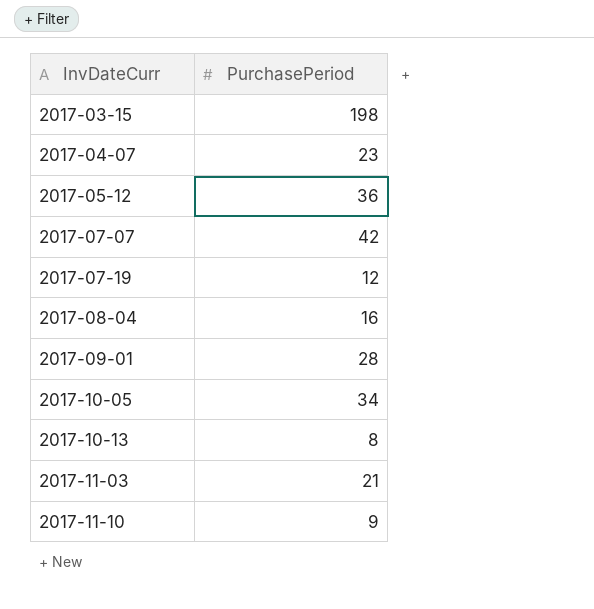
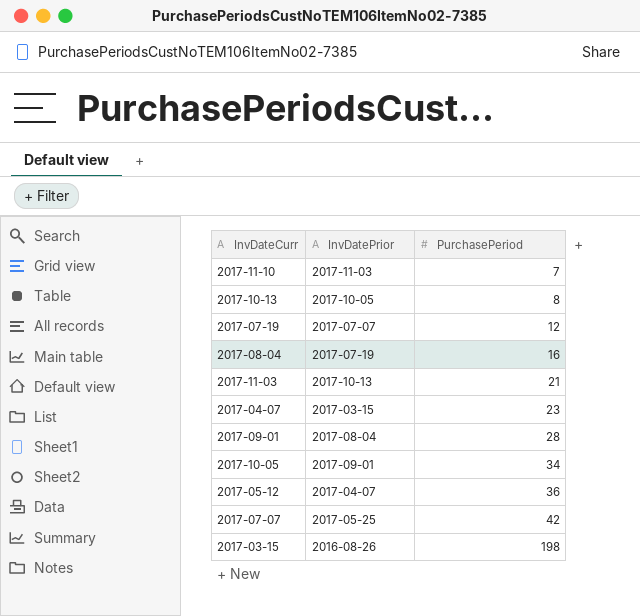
row order: InvDateCurr ascending -> PurchasePeriod ascending
column InvDatePrior | position: none -> 2
2017-11-10 | PurchasePeriod: 9 -> 7

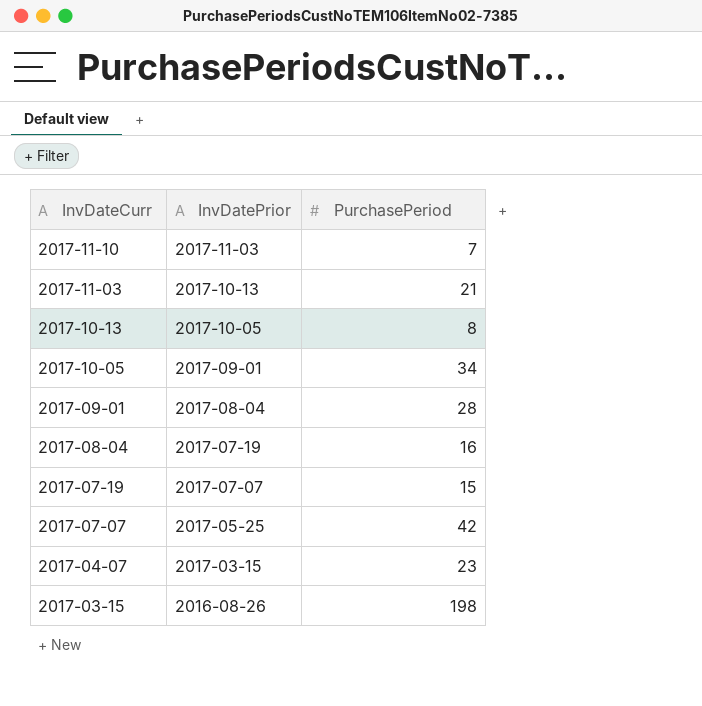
row order: PurchasePeriod ascending -> InvDateCurr descending
row 2017-05-12: 2017-04-07 | 36 -> none
2017-07-19 | PurchasePeriod: 12 -> 15

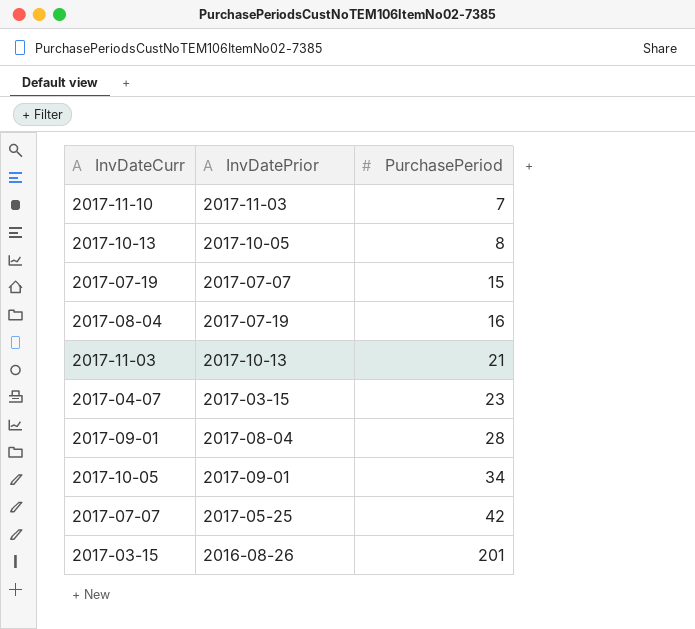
row order: InvDateCurr descending -> PurchasePeriod ascending
2017-03-15 | PurchasePeriod: 198 -> 201

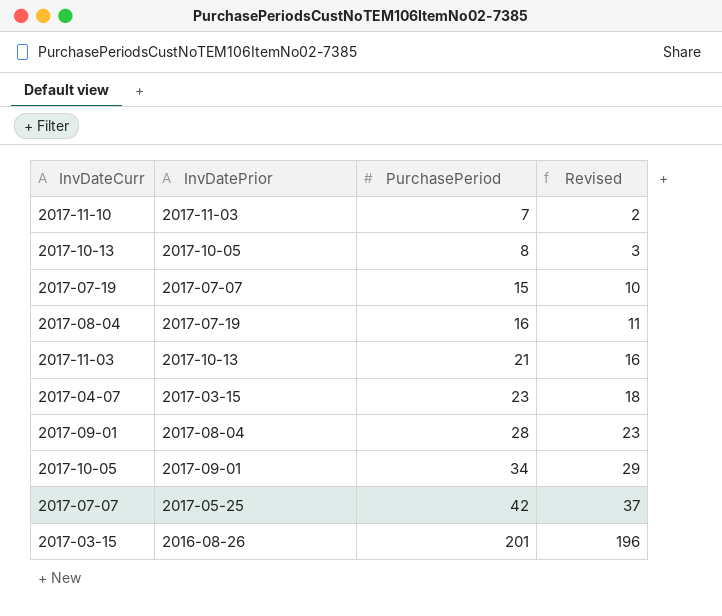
column Revised | formula: none -> [PurchasePeriod] - 5

